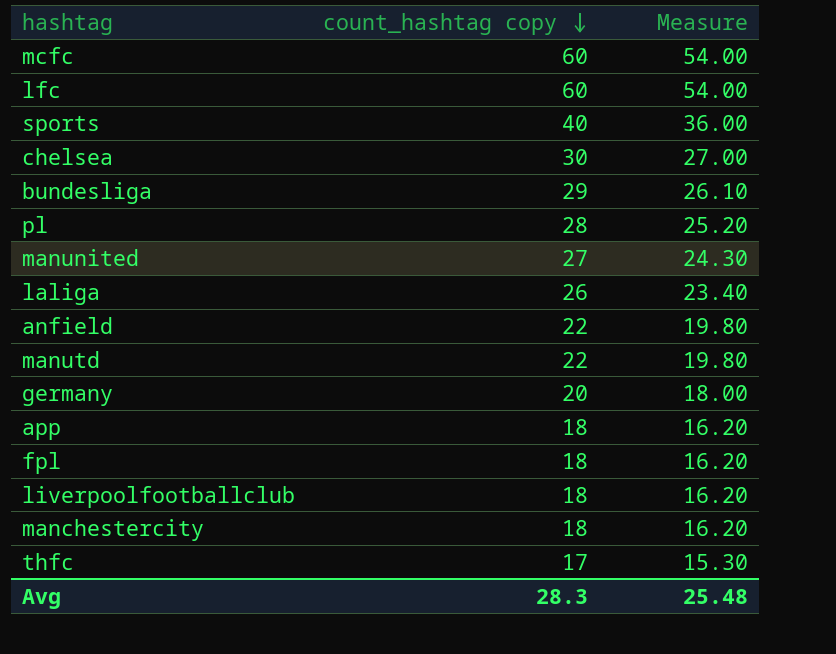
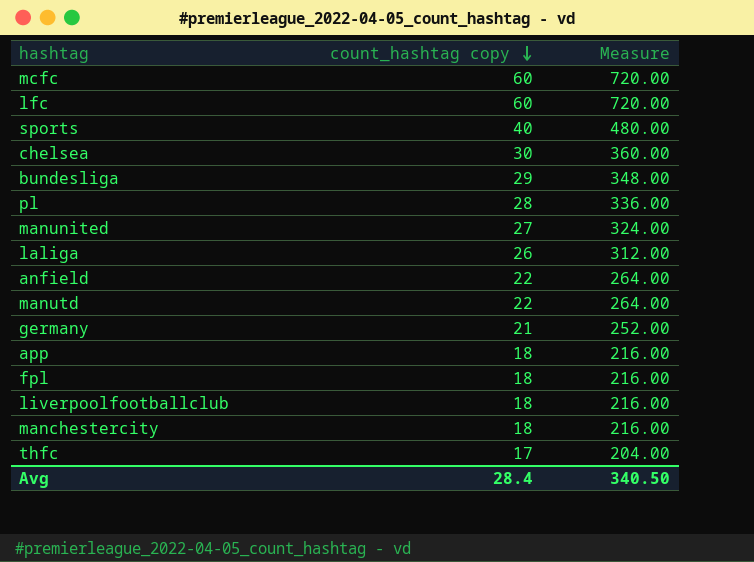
column Measure | formula: [count_hashtag copy] * 0.9 -> [count_hashtag copy] * 12
germany | count_hashtag copy: 20 -> 21
Avg | count_hashtag copy: 28.3 -> 28.4
Avg | Measure: 25.48 -> 340.50

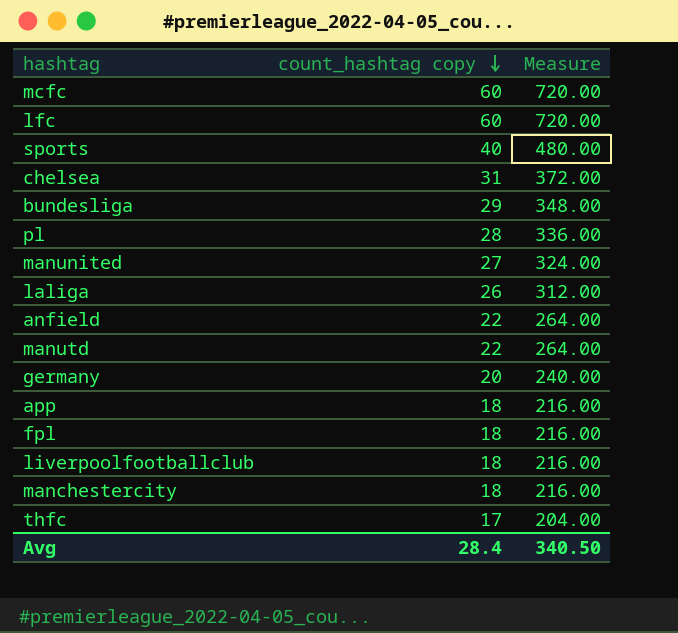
chelsea | count_hashtag copy: 30 -> 31
chelsea | Measure: 360.00 -> 372.00
germany | count_hashtag copy: 21 -> 20
germany | Measure: 252.00 -> 240.00

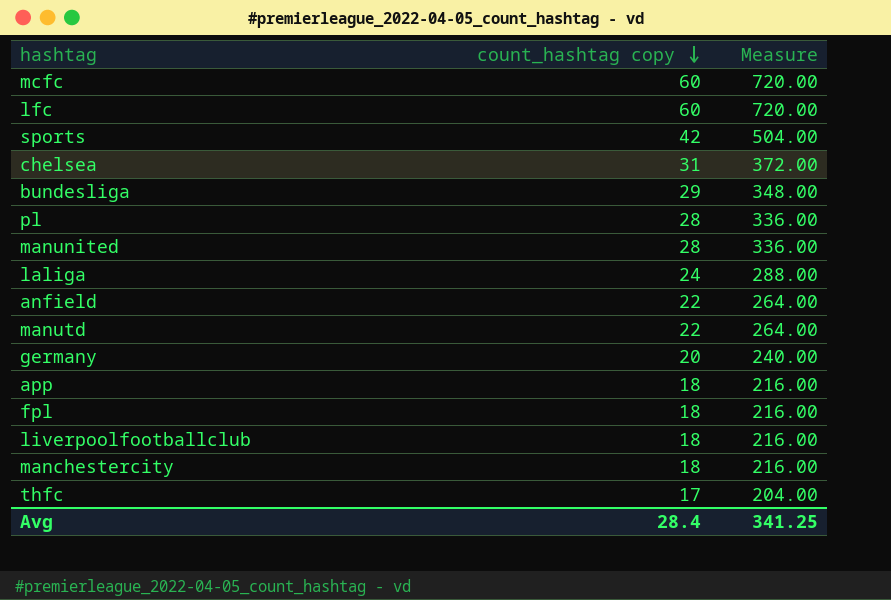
sports | count_hashtag copy: 40 -> 42
sports | Measure: 480.00 -> 504.00
manunited | count_hashtag copy: 27 -> 28
manunited | Measure: 324.00 -> 336.00
laliga | count_hashtag copy: 26 -> 24
laliga | Measure: 312.00 -> 288.00
Avg | Measure: 340.50 -> 341.25

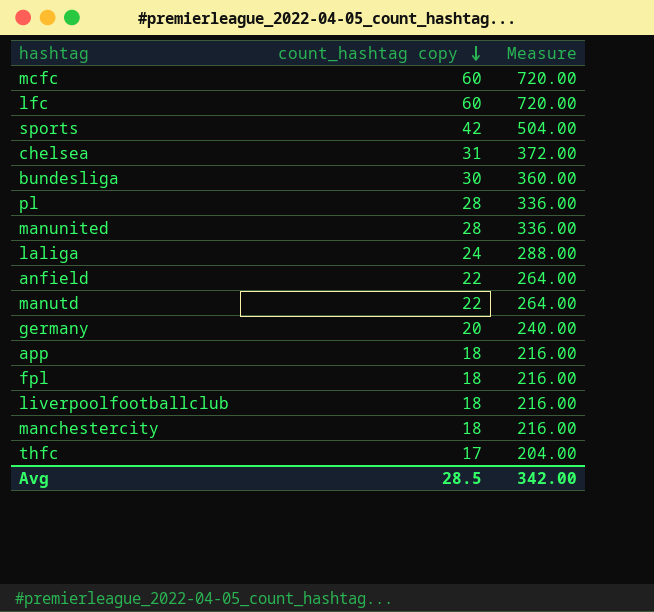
bundesliga | count_hashtag copy: 29 -> 30
bundesliga | Measure: 348.00 -> 360.00
Avg | count_hashtag copy: 28.4 -> 28.5
Avg | Measure: 341.25 -> 342.00

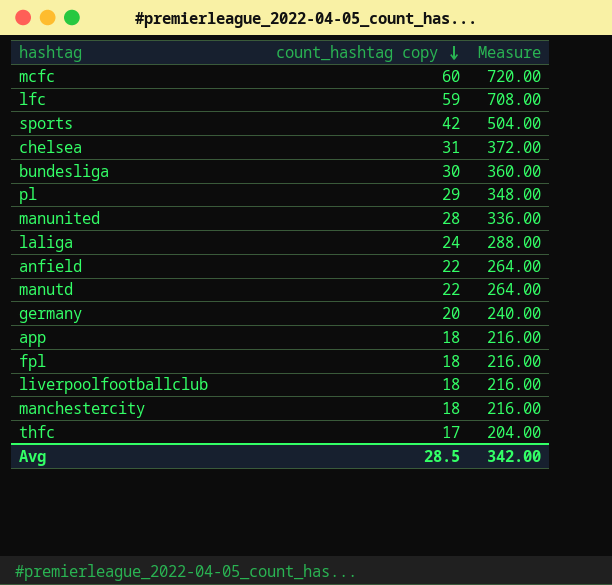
lfc | count_hashtag copy: 60 -> 59
lfc | Measure: 720.00 -> 708.00
pl | count_hashtag copy: 28 -> 29
pl | Measure: 336.00 -> 348.00

